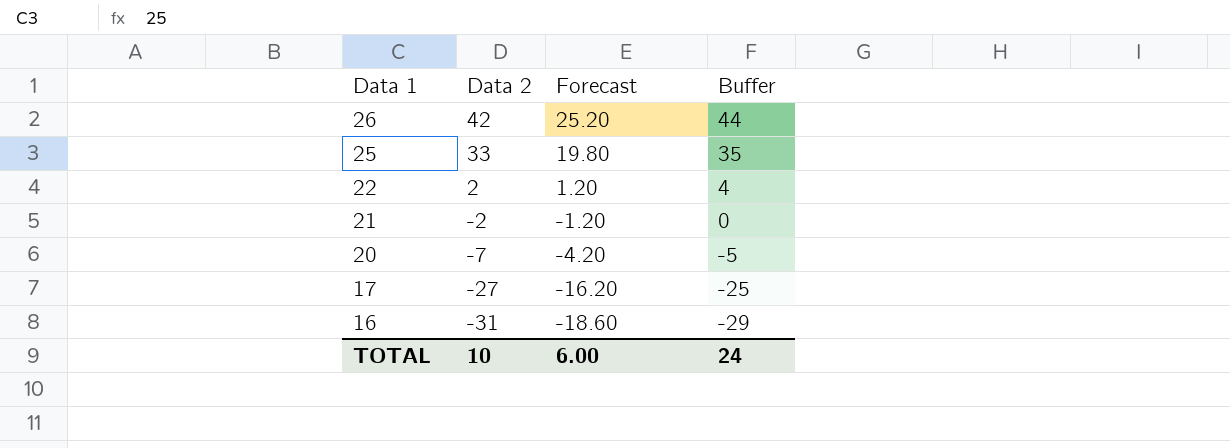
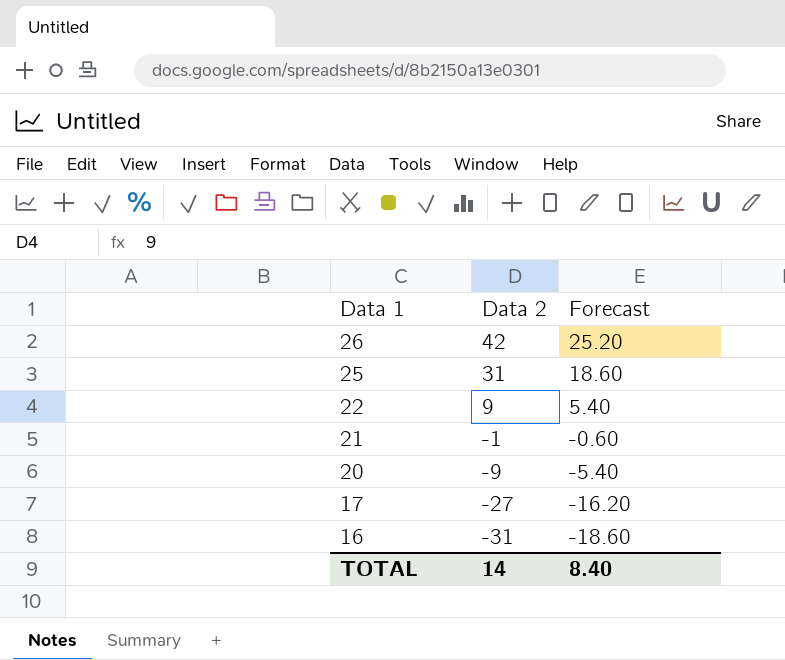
column Buffer | formula: [Data 2] + 2 -> none
25 | Data 2: 33 -> 31
25 | Forecast: 19.80 -> 18.60
22 | Data 2: 2 -> 9
22 | Forecast: 1.20 -> 5.40
21 | Data 2: -2 -> -1
21 | Forecast: -1.20 -> -0.60
20 | Data 2: -7 -> -9
20 | Forecast: -4.20 -> -5.40
TOTAL | Data 2: 10 -> 14
TOTAL | Forecast: 6.00 -> 8.40

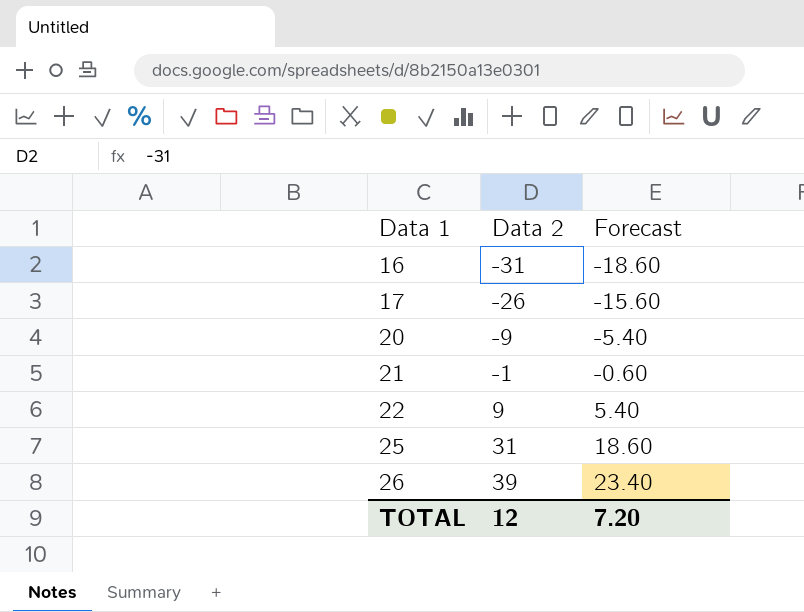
row order: Data 1 descending -> Data 1 ascending
17 | Data 2: -27 -> -26
17 | Forecast: -16.20 -> -15.60
26 | Data 2: 42 -> 39
26 | Forecast: 25.20 -> 23.40
TOTAL | Data 2: 14 -> 12
TOTAL | Forecast: 8.40 -> 7.20

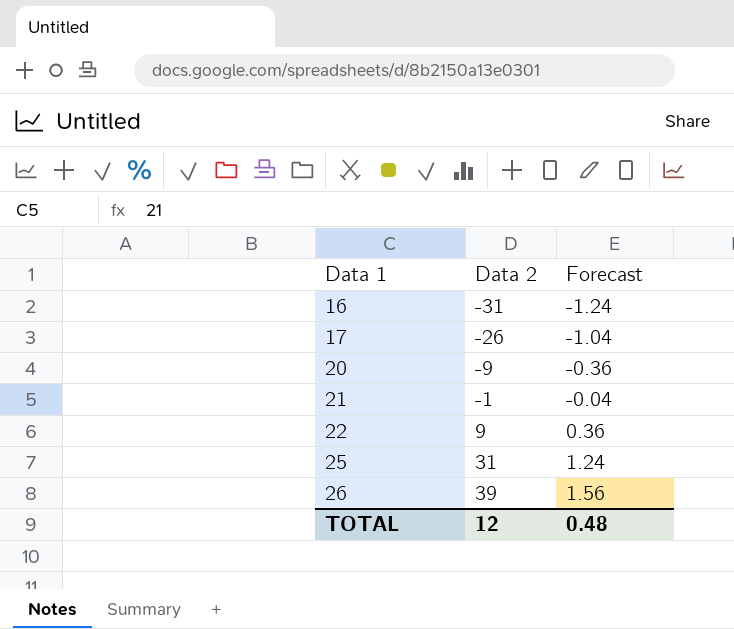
column Forecast | formula: [Data 2] * 0.6 -> [Data 2] * 0.04
TOTAL | Forecast: 7.20 -> 0.48

